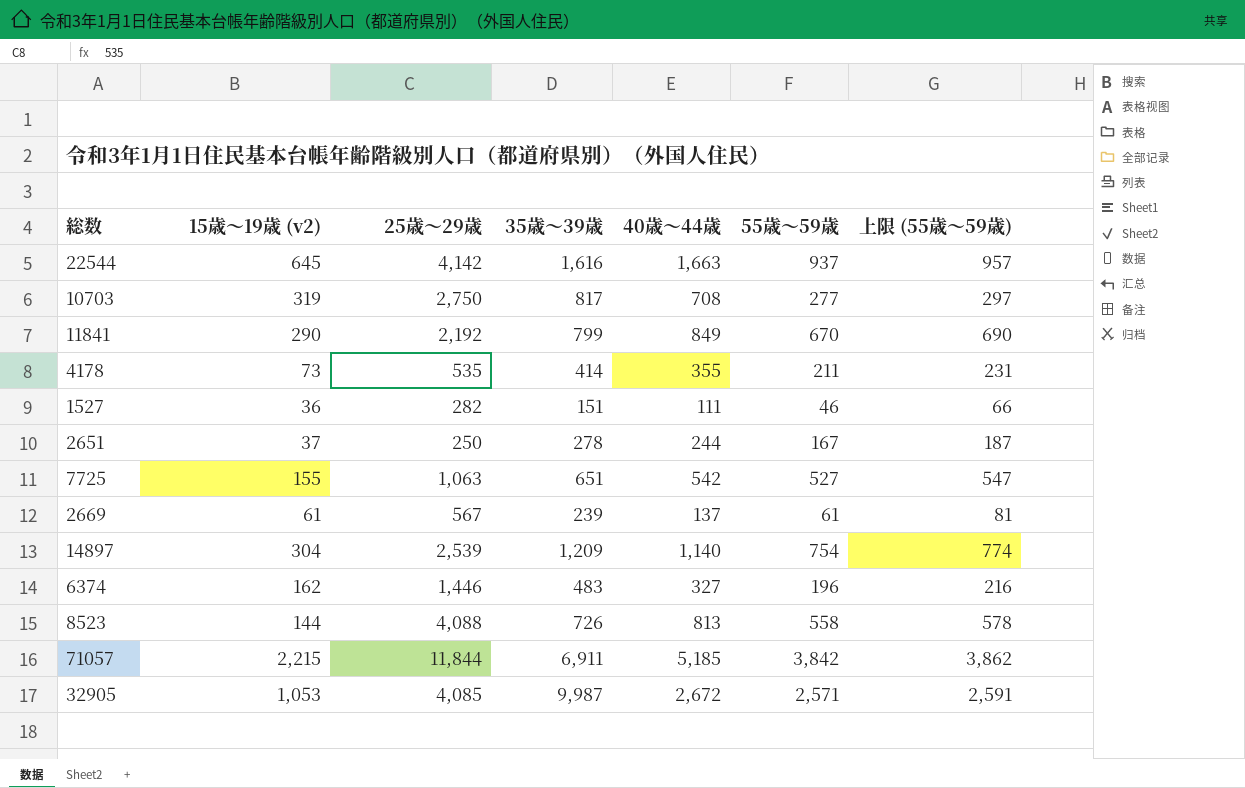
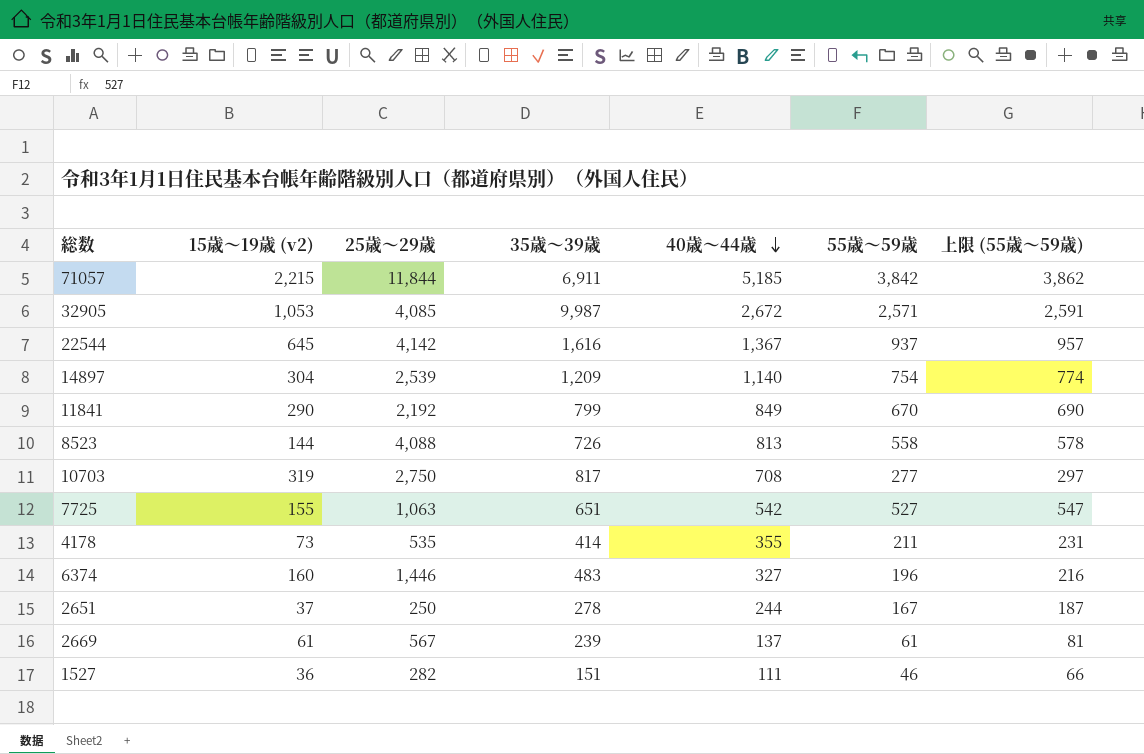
row order: none -> 40歳～44歳 descending
22544 | 40歳～44歳: 1,663 -> 1,367
6374 | 15歳～19歳 (v2): 162 -> 160

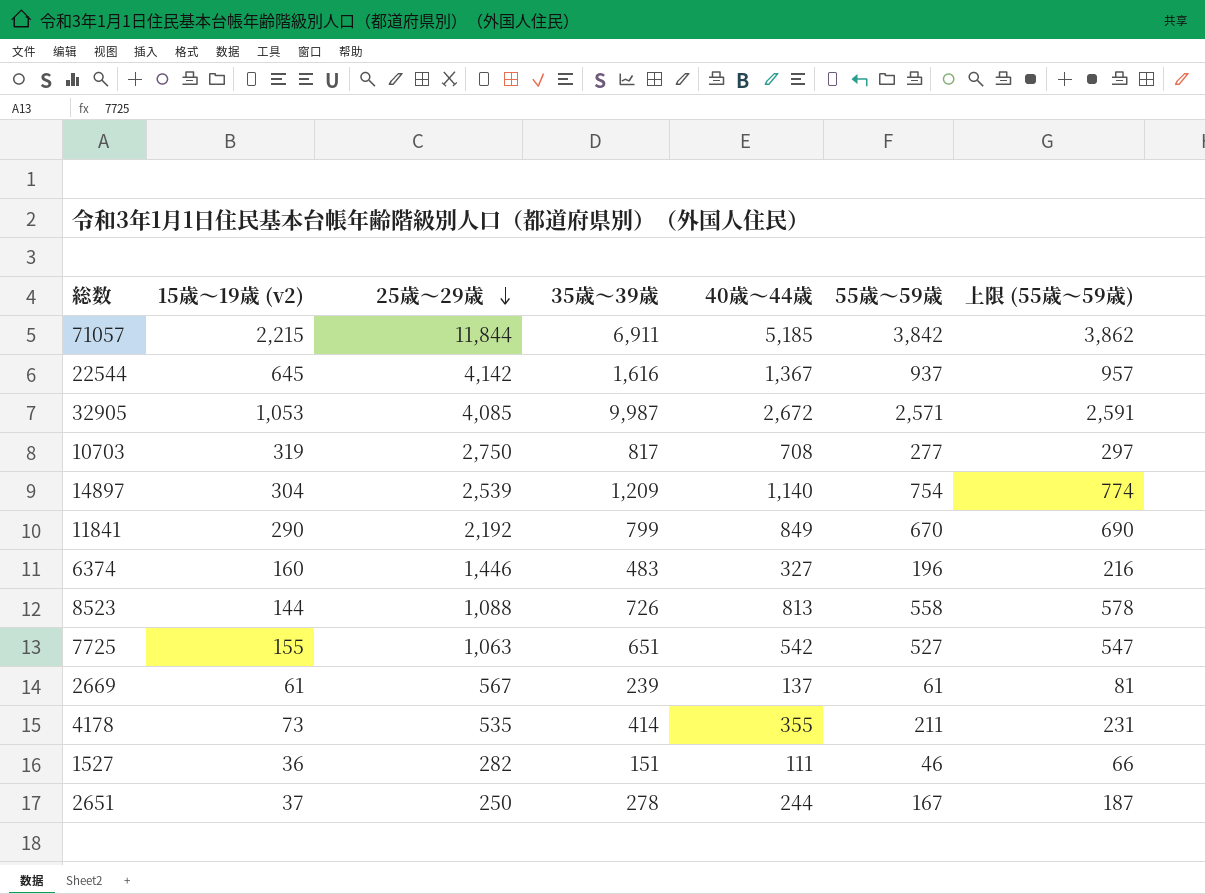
row order: 40歳～44歳 descending -> 25歳～29歳 descending
8523 | 25歳～29歳: 4,088 -> 1,088

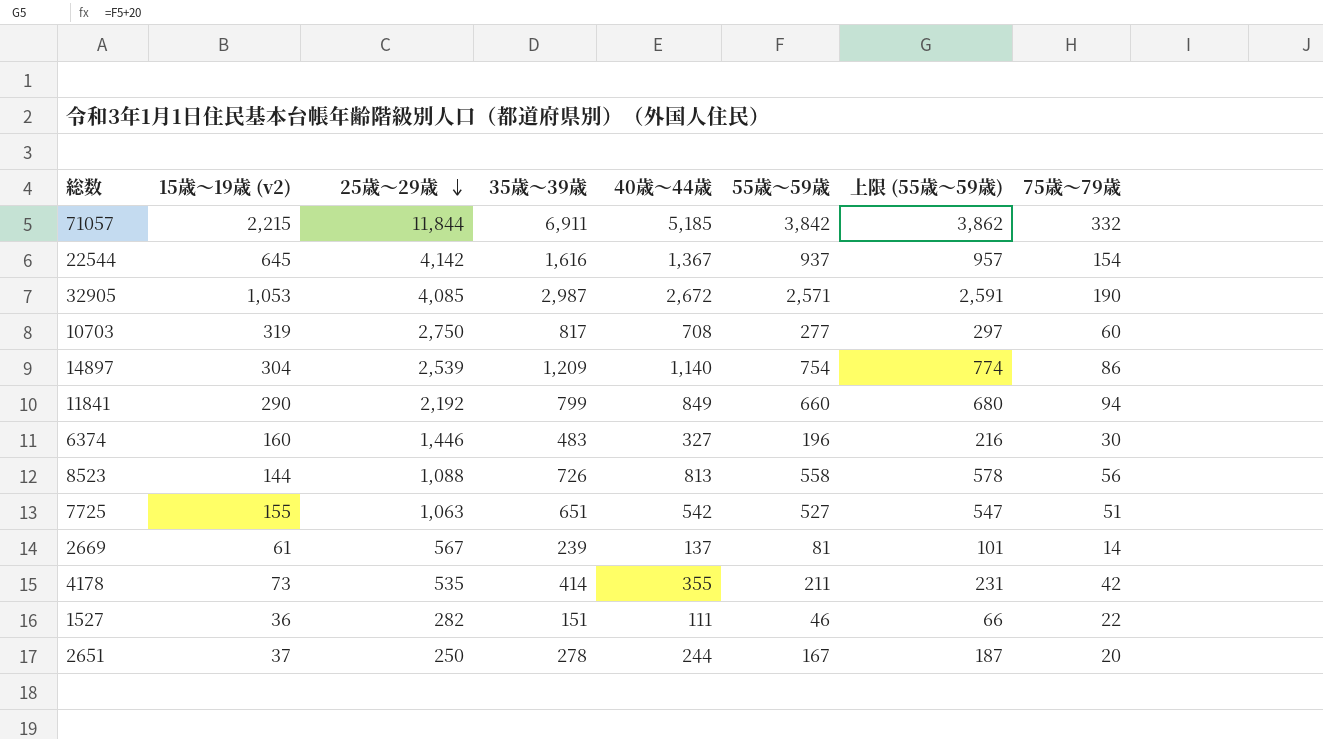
column 75歳～79歳 | position: none -> 8
32905 | 35歳～39歳: 9,987 -> 2,987
11841 | 55歳～59歳: 670 -> 660
11841 | 上限 (55歳～59歳): 690 -> 680
2669 | 55歳～59歳: 61 -> 81
2669 | 上限 (55歳～59歳): 81 -> 101

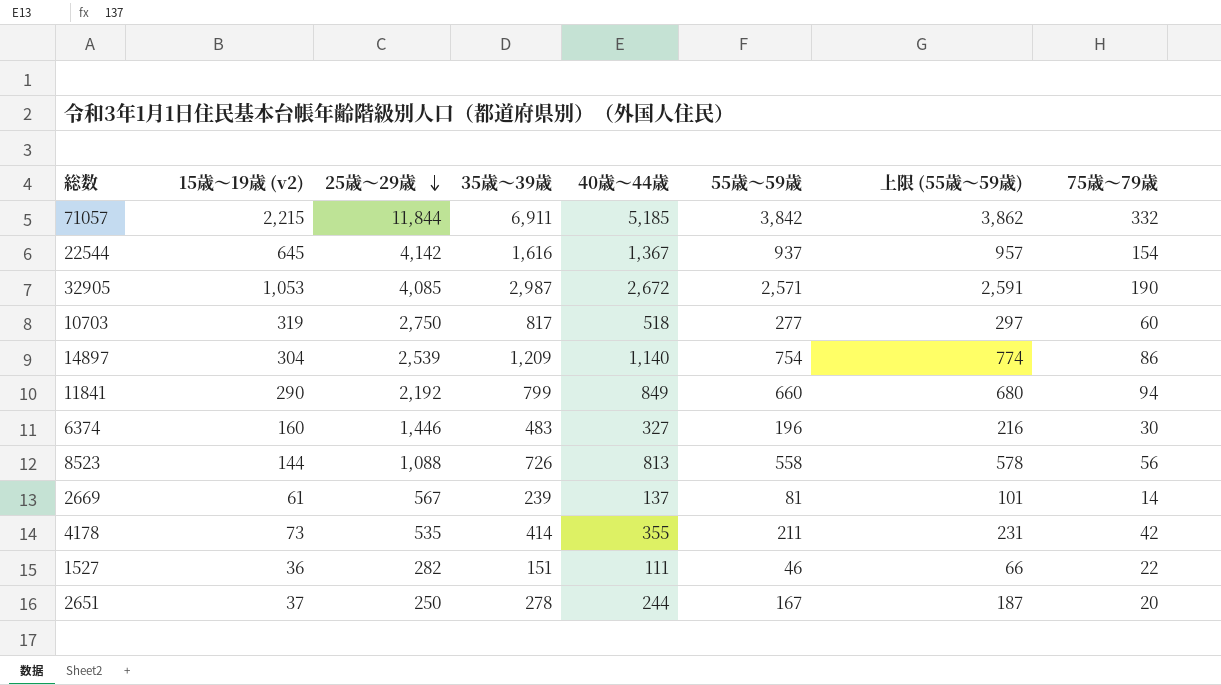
row 7725: 155 | 1,063 | 651 | 542 | 527 | 547 | 51 -> none
10703 | 40歳～44歳: 708 -> 518

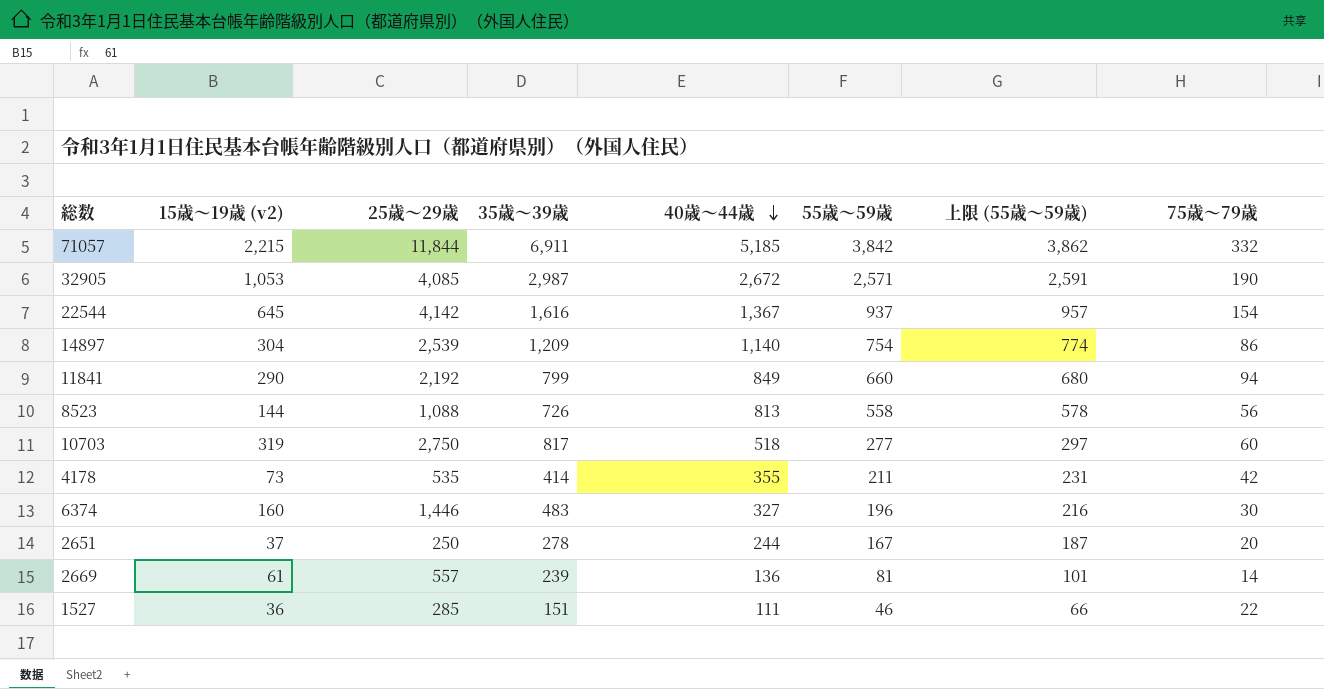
row order: 25歳～29歳 descending -> 40歳～44歳 descending
2669 | 25歳～29歳: 567 -> 557
2669 | 40歳～44歳: 137 -> 136
1527 | 25歳～29歳: 282 -> 285

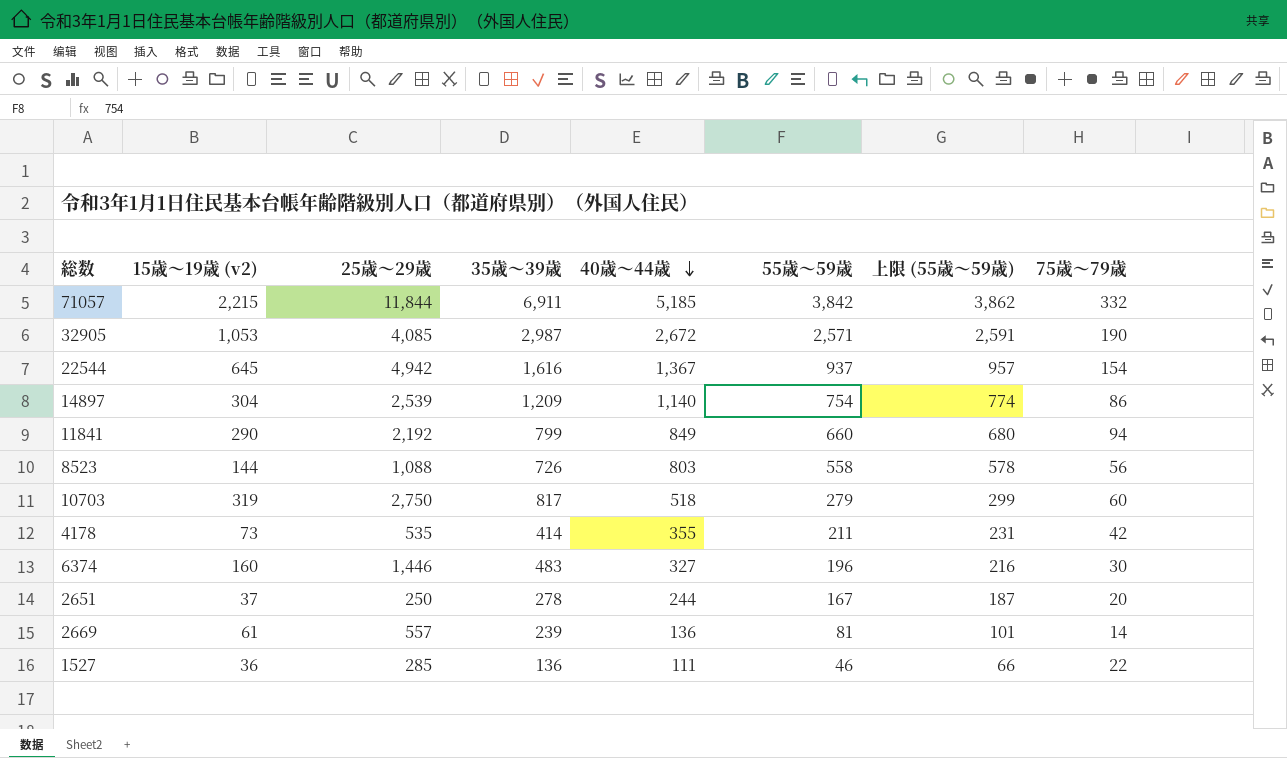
22544 | 25歳～29歳: 4,142 -> 4,942
8523 | 40歳～44歳: 813 -> 803
10703 | 55歳～59歳: 277 -> 279
10703 | 上限 (55歳～59歳): 297 -> 299
1527 | 35歳～39歳: 151 -> 136

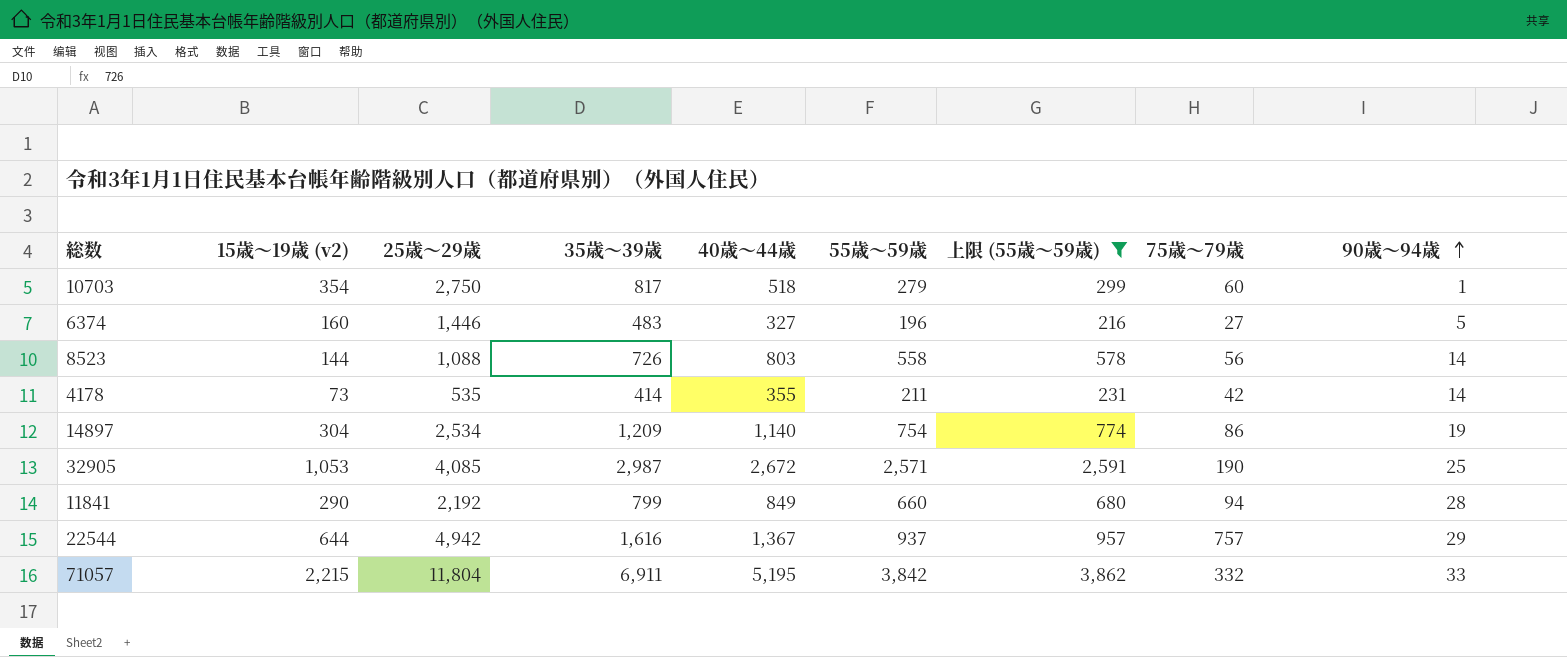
filter: none -> 上限 (55歳～59歳) >= 216
row order: 40歳～44歳 descending -> 90歳～94歳 ascending
column 90歳～94歳 | position: none -> 9
10703 | 15歳～19歳 (v2): 319 -> 354
6374 | 75歳～79歳: 30 -> 27
14897 | 25歳～29歳: 2,539 -> 2,534
22544 | 15歳～19歳 (v2): 645 -> 644
22544 | 75歳～79歳: 154 -> 757
71057 | 25歳～29歳: 11,844 -> 11,804
71057 | 40歳～44歳: 5,185 -> 5,195

